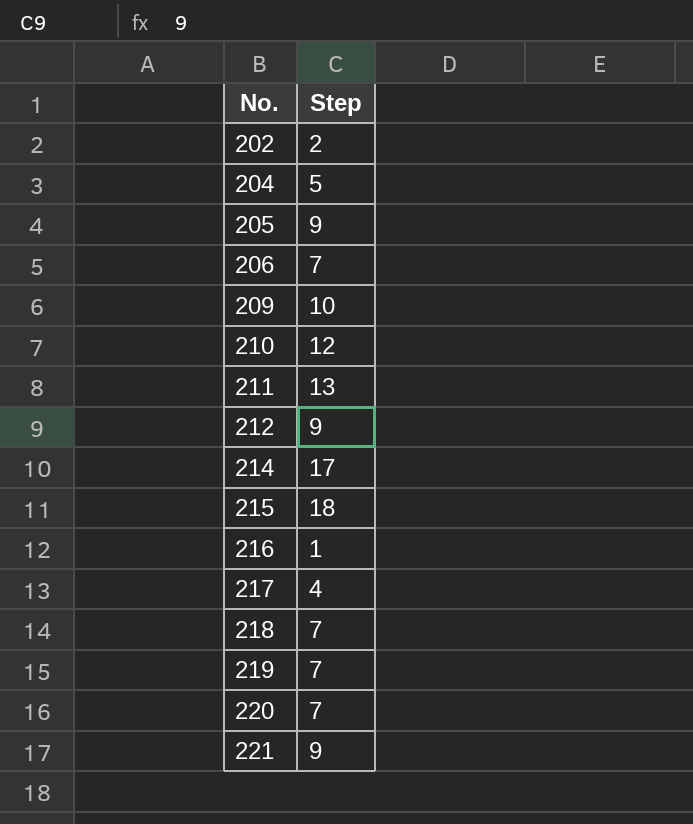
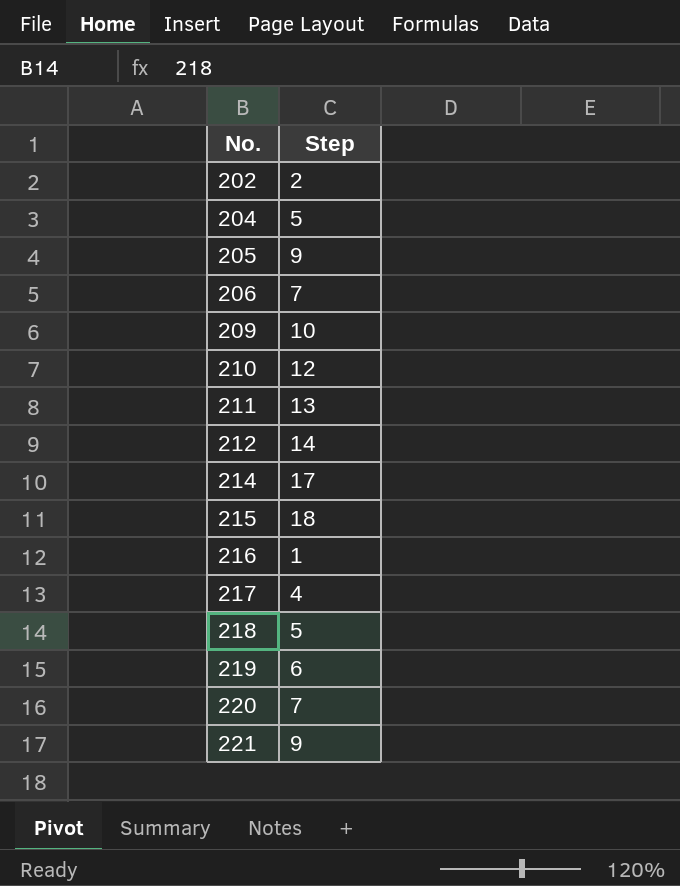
212 | Step: 9 -> 14
218 | Step: 7 -> 5
219 | Step: 7 -> 6

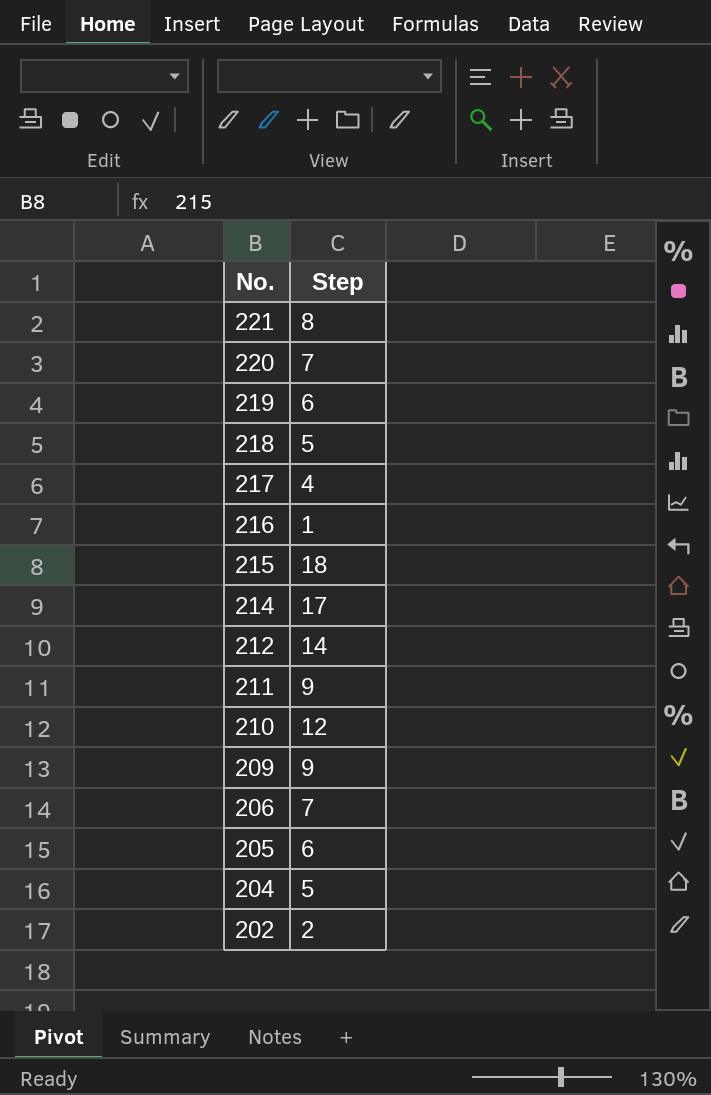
row order: No. ascending -> No. descending
221 | Step: 9 -> 8
211 | Step: 13 -> 9
209 | Step: 10 -> 9
205 | Step: 9 -> 6

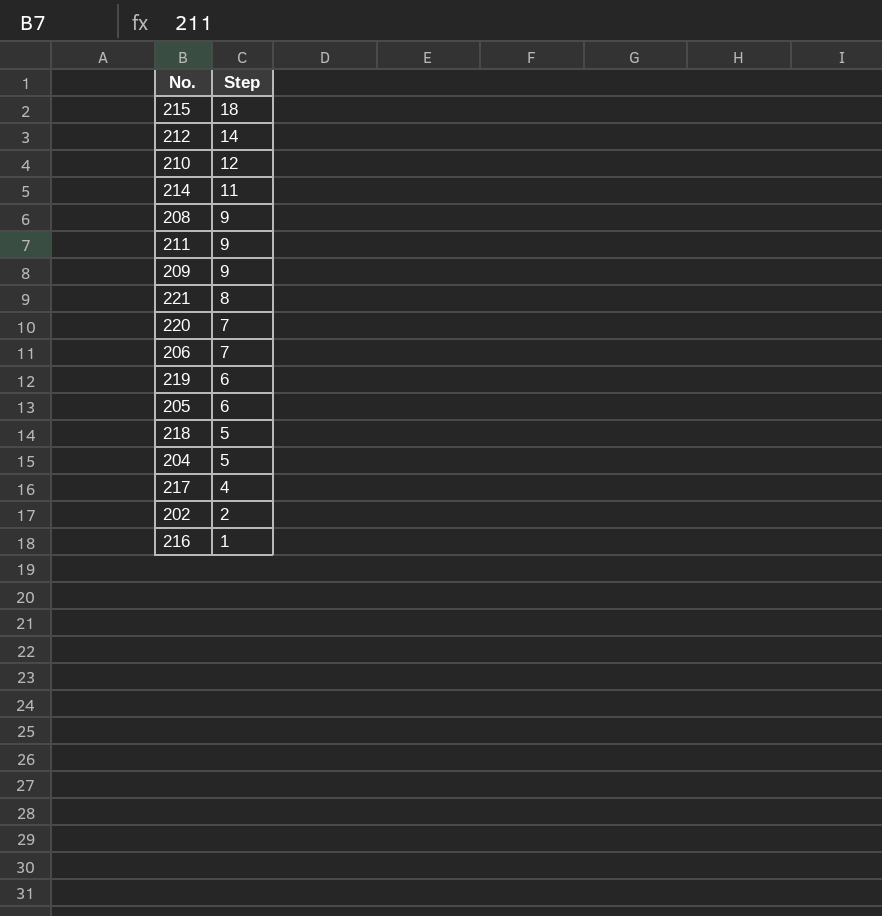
row order: No. descending -> Step descending
214 | Step: 17 -> 11
row 208: none -> 9

